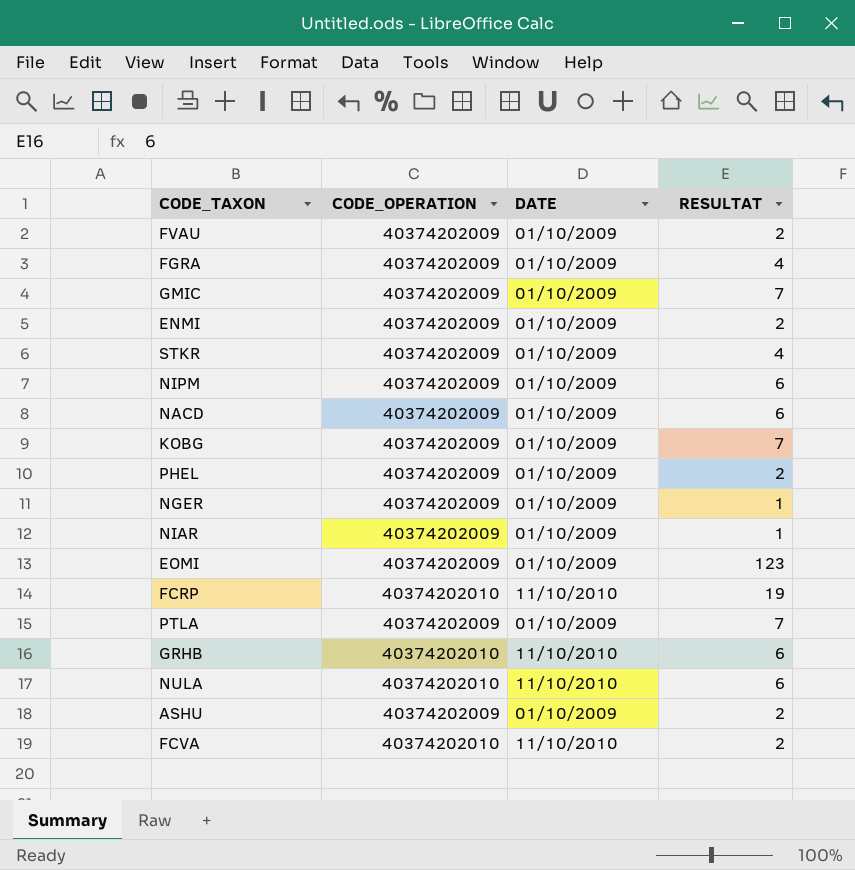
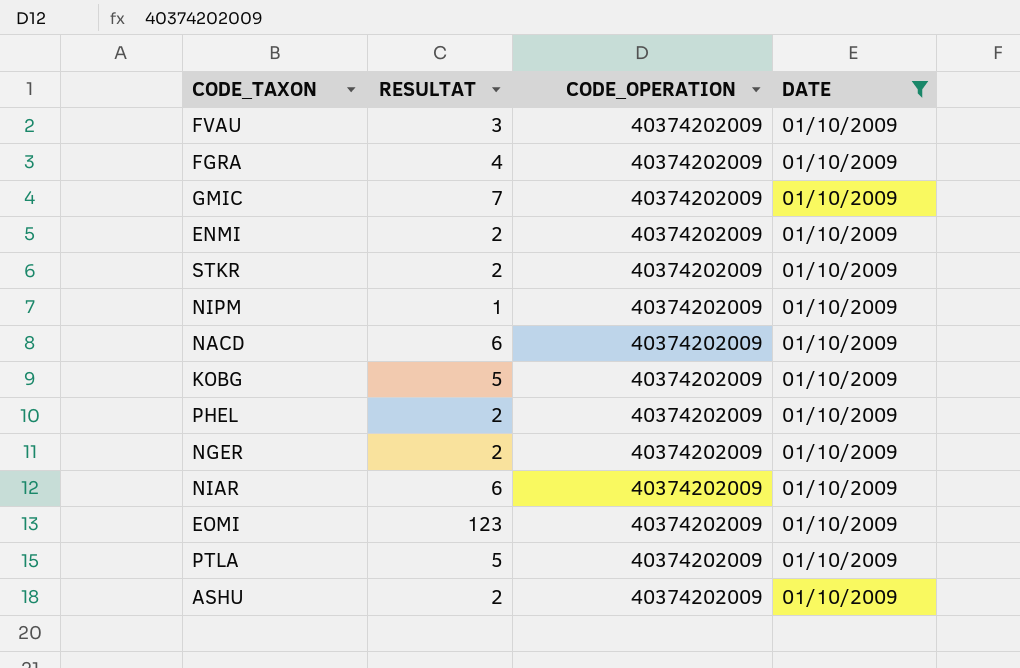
filter: none -> DATE = 01/10/2009
column RESULTAT | position: 4 -> 2
FVAU | RESULTAT: 2 -> 3
STKR | RESULTAT: 4 -> 2
NIPM | RESULTAT: 6 -> 1
KOBG | RESULTAT: 7 -> 5
NGER | RESULTAT: 1 -> 2
NIAR | RESULTAT: 1 -> 6
PTLA | RESULTAT: 7 -> 5

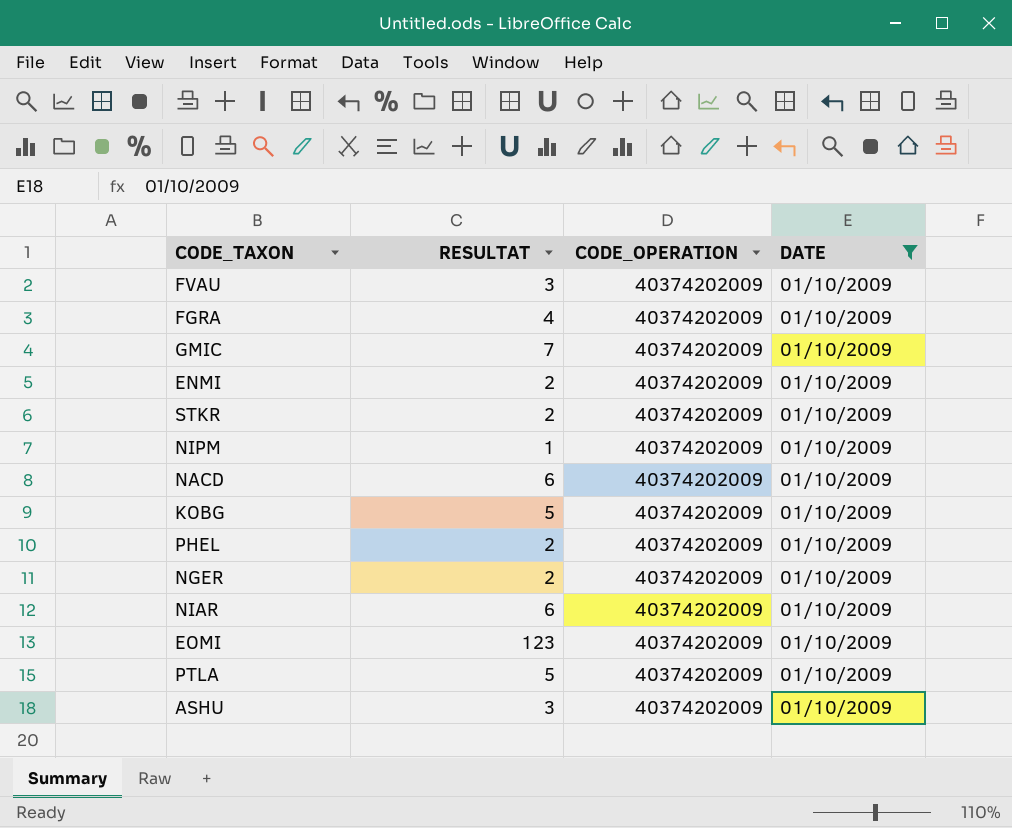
ASHU | RESULTAT: 2 -> 3

